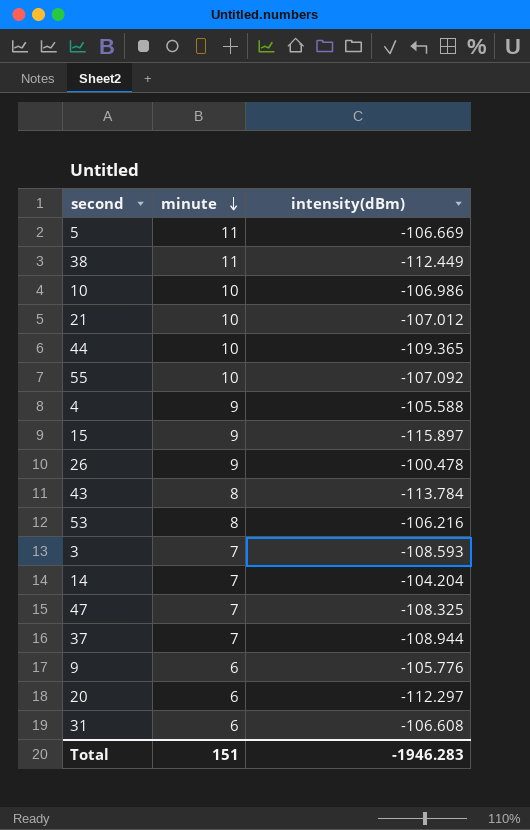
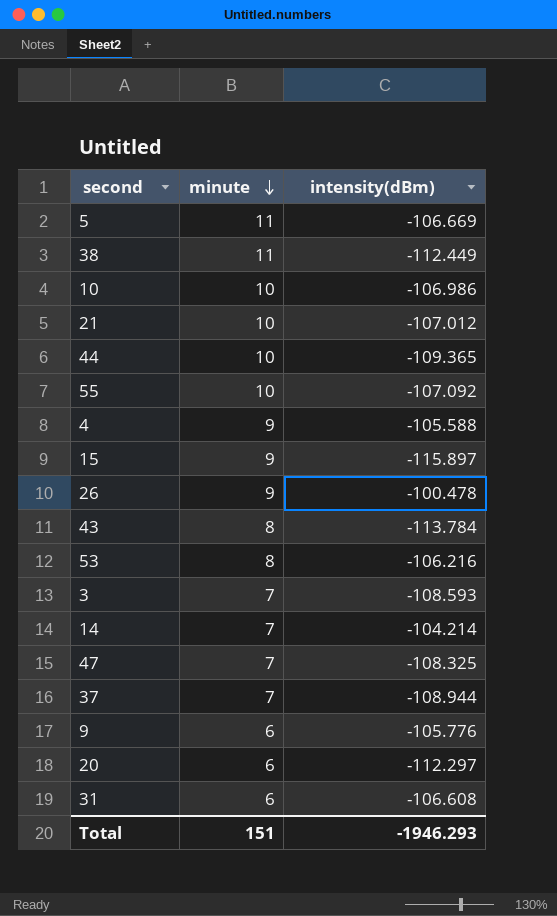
14 | intensity(dBm): -104.204 -> -104.214
Total | intensity(dBm): -1946.283 -> -1946.293

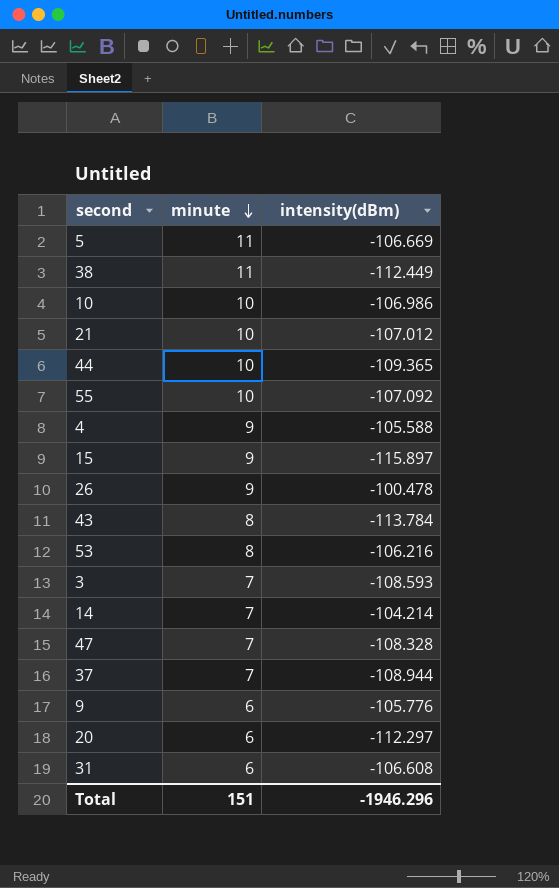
47 | intensity(dBm): -108.325 -> -108.328
Total | intensity(dBm): -1946.293 -> -1946.296

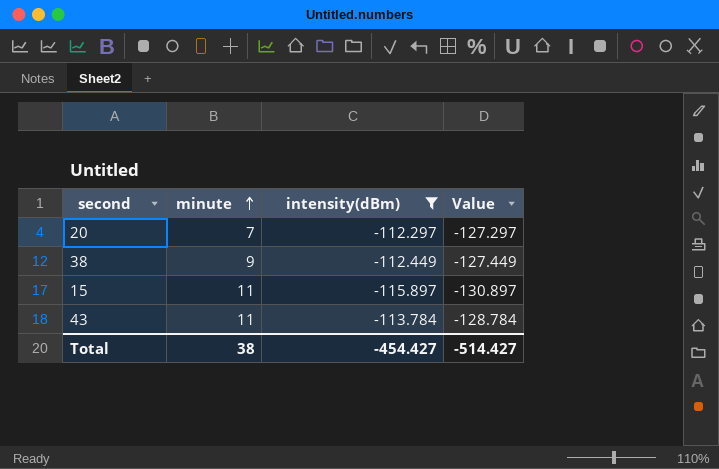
filter: none -> intensity(dBm) <= -112.297
row order: minute descending -> minute ascending
column Value | formula: none -> [intensity(dBm)] - 15
20 | minute: 6 -> 7
38 | minute: 11 -> 9
15 | minute: 9 -> 11
43 | minute: 8 -> 11
Total | minute: 151 -> 38
Total | intensity(dBm): -1946.296 -> -454.427

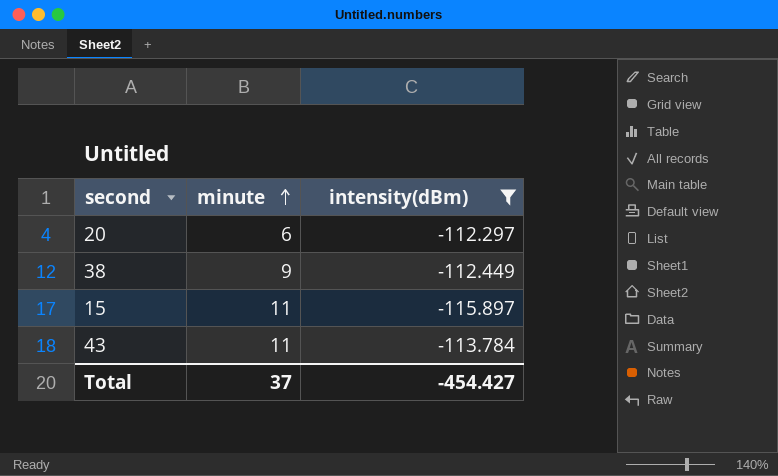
column Value | formula: [intensity(dBm)] - 15 -> none
20 | minute: 7 -> 6
Total | minute: 38 -> 37

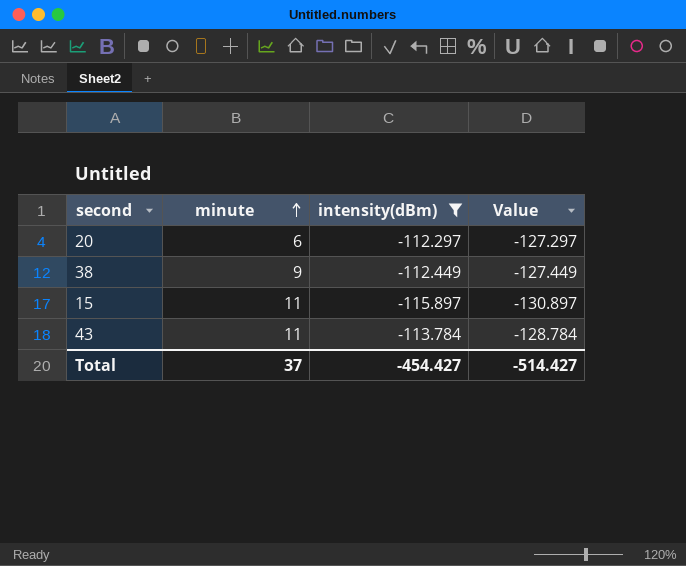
column Value | formula: none -> [intensity(dBm)] - 15

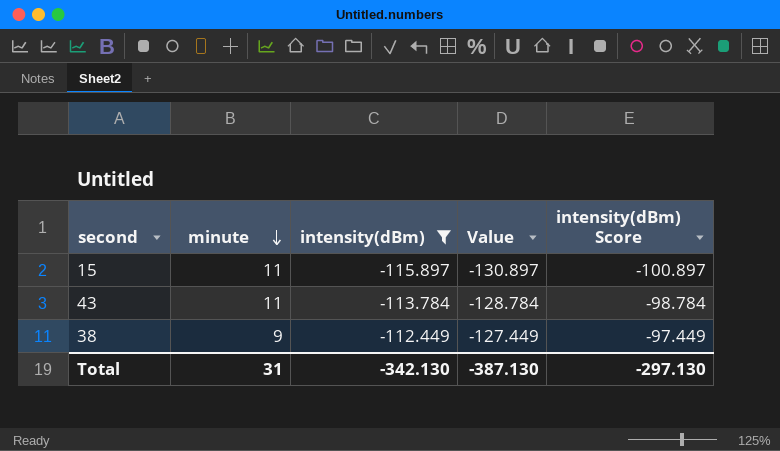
row order: minute ascending -> minute descending
column intensity(dBm) Score | formula: none -> [intensity(dBm)] + 15
row 20: 6 | -112.297 | -127.297 -> none
Total | minute: 37 -> 31
Total | intensity(dBm): -454.427 -> -342.130
Total | Value: -514.427 -> -387.130

